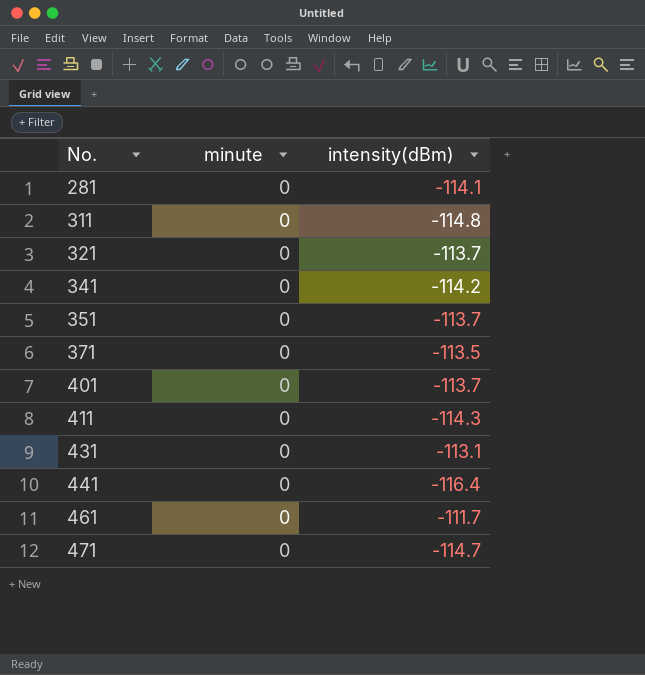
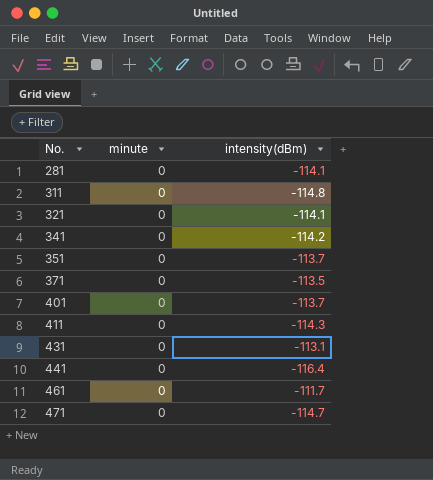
321 | intensity(dBm): -113.7 -> -114.1

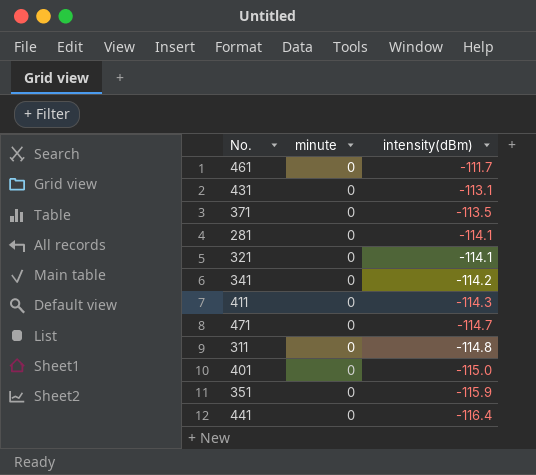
row order: No. ascending -> intensity(dBm) descending
401 | intensity(dBm): -113.7 -> -115.0
351 | intensity(dBm): -113.7 -> -115.9

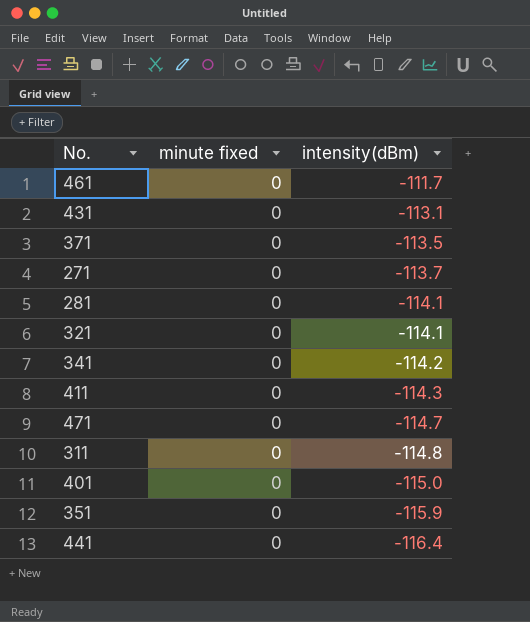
column name: minute -> minute fixed
row 271: none -> 0 | -113.7

